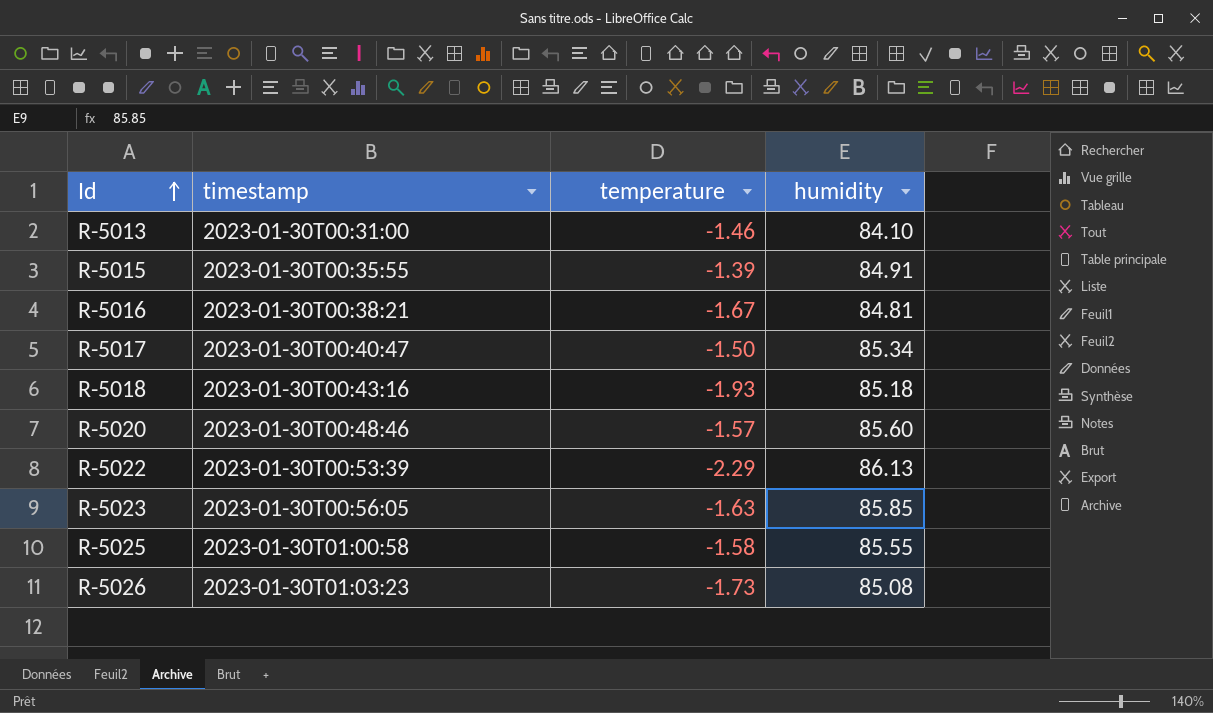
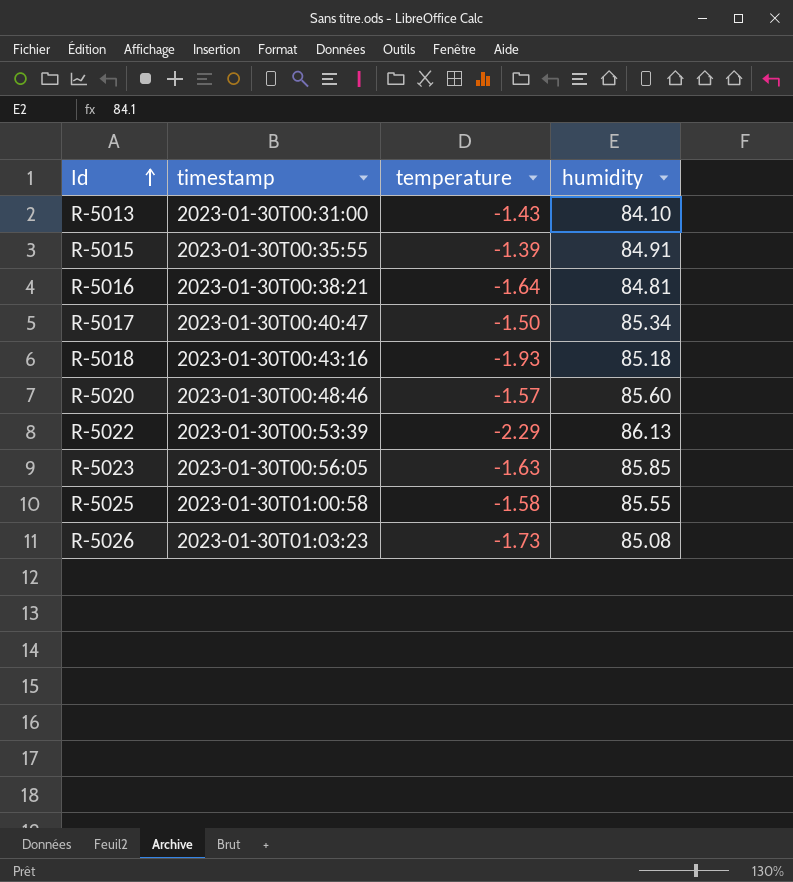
R-5013 | temperature: -1.46 -> -1.43
R-5016 | temperature: -1.67 -> -1.64

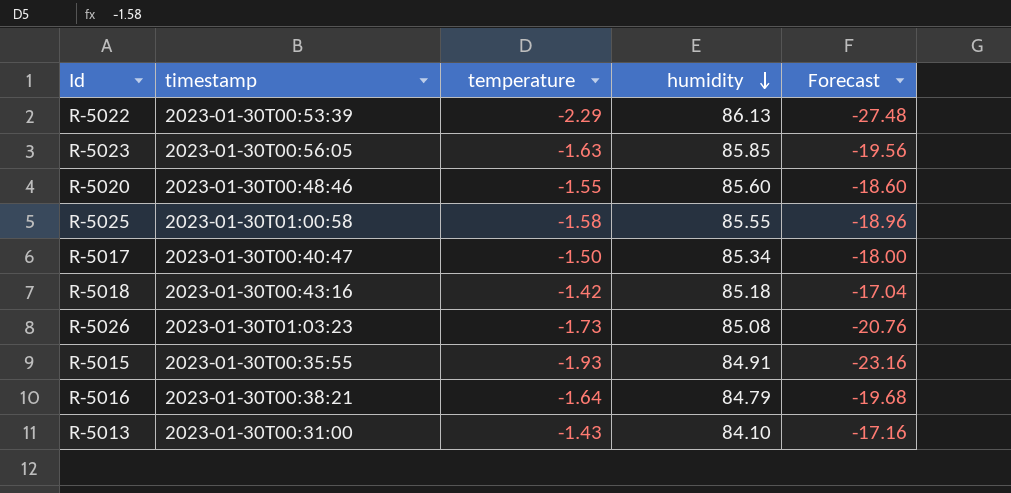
row order: Id ascending -> humidity descending
column Forecast | formula: none -> [temperature] * 12
R-5020 | temperature: -1.57 -> -1.55
R-5018 | temperature: -1.93 -> -1.42
R-5015 | temperature: -1.39 -> -1.93
R-5016 | humidity: 84.81 -> 84.79

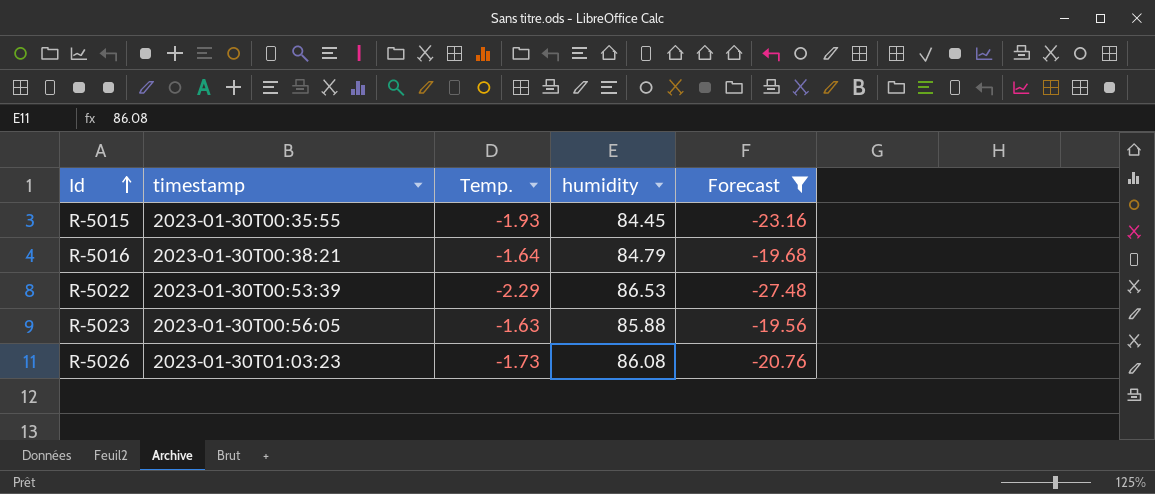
filter: none -> Forecast <= -19.56
row order: humidity descending -> Id ascending
column name: temperature -> Temp.
R-5015 | humidity: 84.91 -> 84.45
R-5022 | humidity: 86.13 -> 86.53
R-5023 | humidity: 85.85 -> 85.88
R-5026 | humidity: 85.08 -> 86.08

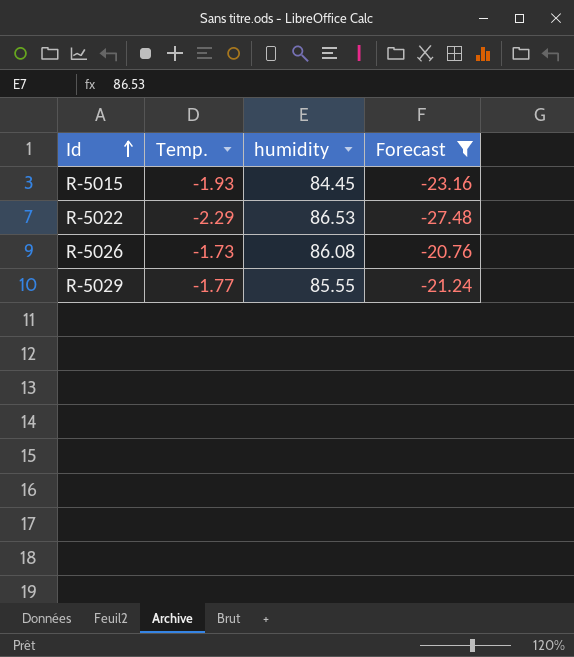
column timestamp | position: 2 -> none
row R-5016: 2023-01-30T00:38:21 | -1.64 | 84.79 | -19.68 -> none
row R-5023: 2023-01-30T00:56:05 | -1.63 | 85.88 | -19.56 -> none
row R-5029: none -> -1.77 | 85.55 | -21.24

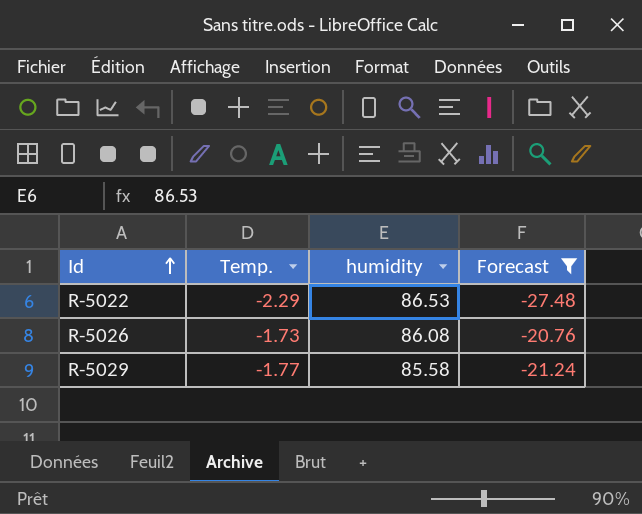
row R-5015: -1.93 | 84.45 | -23.16 -> none
R-5029 | humidity: 85.55 -> 85.58

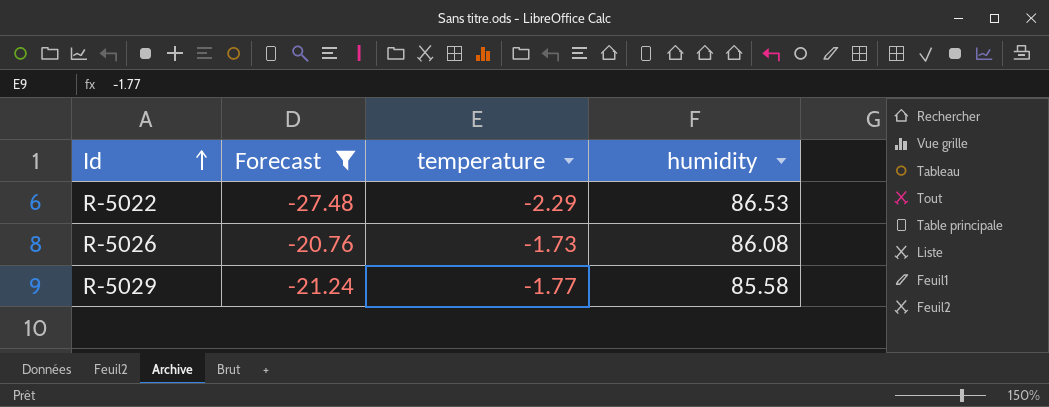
column Forecast | position: 4 -> 2
column name: Temp. -> temperature

